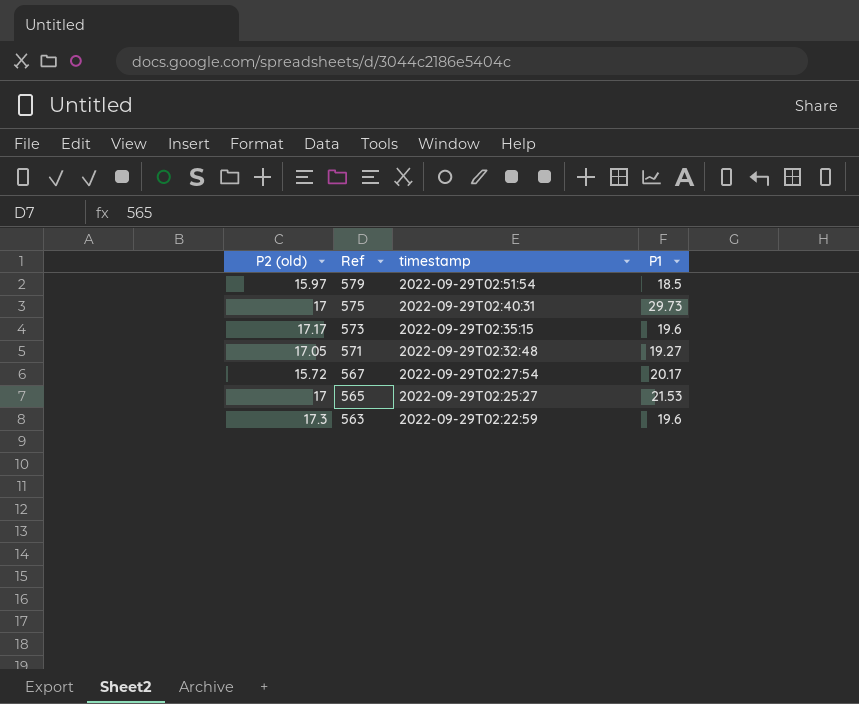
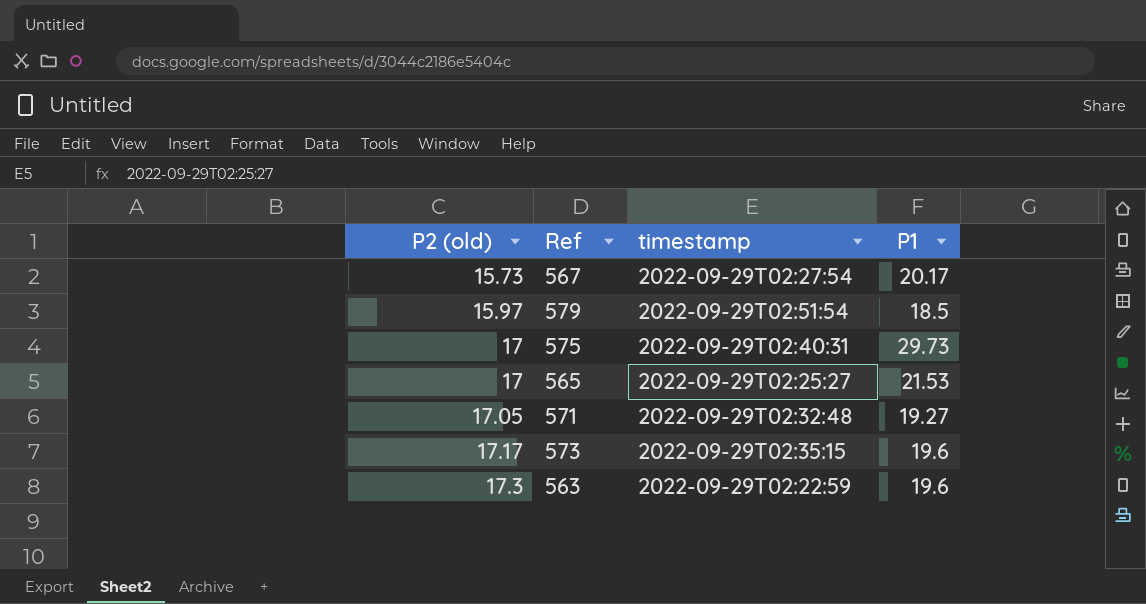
row order: Ref descending -> P2 (old) ascending
567 | P2 (old): 15.72 -> 15.73

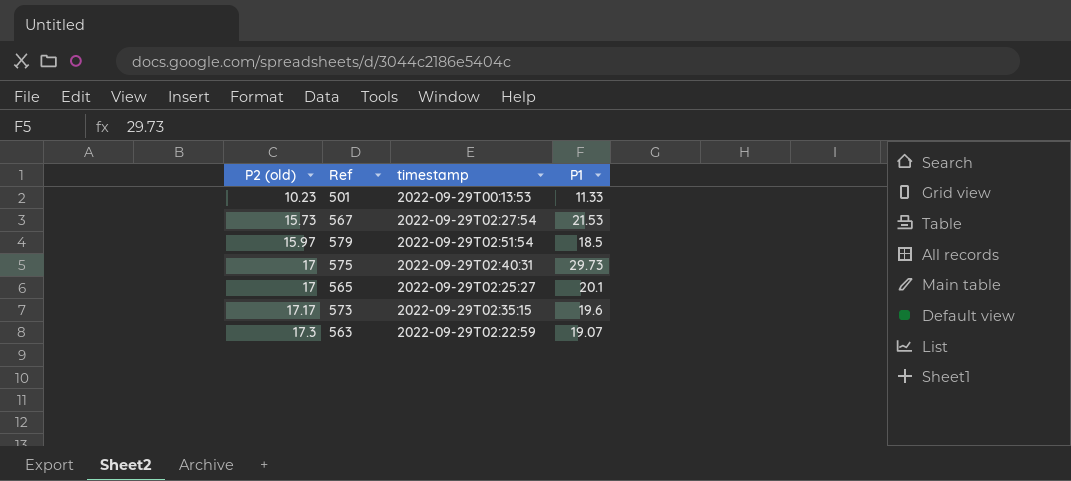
row 571: 17.05 | 2022-09-29T02:32:48 | 19.27 -> none
row 501: none -> 10.23 | 2022-09-29T00:13:53 | 11.33
567 | P1: 20.17 -> 21.53
565 | P1: 21.53 -> 20.1
563 | P1: 19.6 -> 19.07

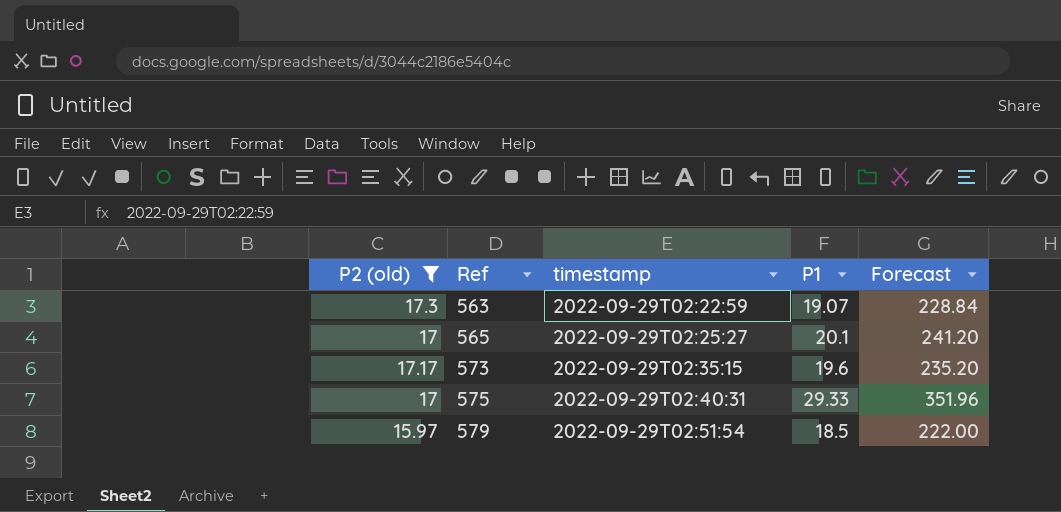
filter: none -> P2 (old) >= 15.97
row order: P2 (old) ascending -> Ref ascending
column Forecast | formula: none -> [P1] * 12
575 | P1: 29.73 -> 29.33

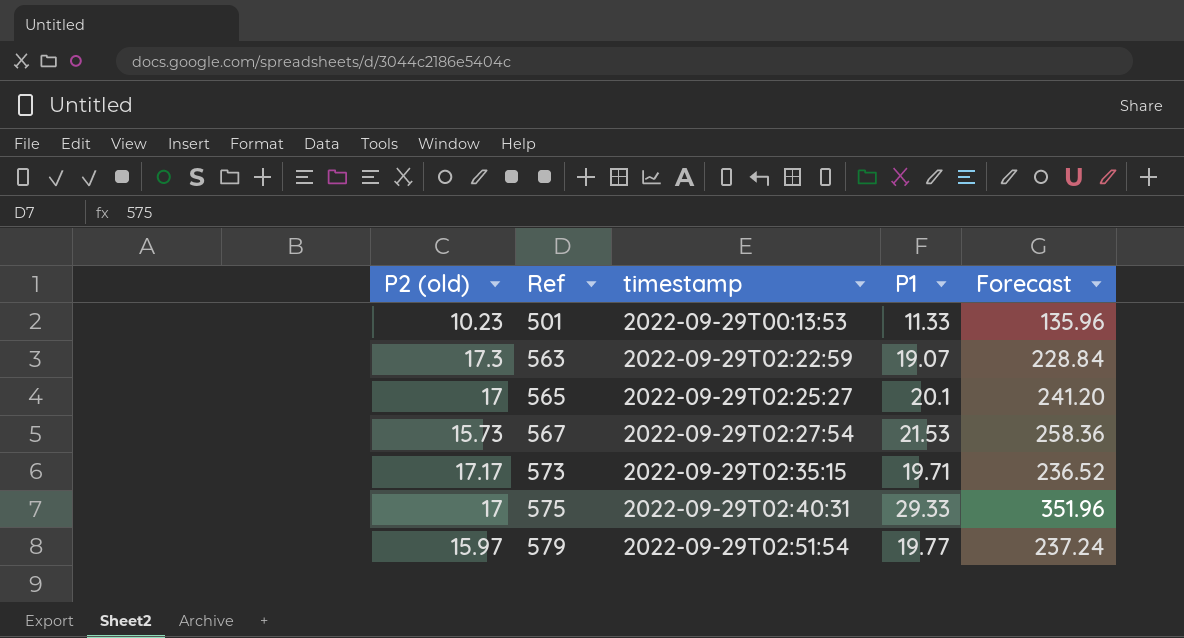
filter: P2 (old) >= 15.97 -> none
573 | P1: 19.6 -> 19.71
573 | Forecast: 235.20 -> 236.52
579 | P1: 18.5 -> 19.77
579 | Forecast: 222.00 -> 237.24

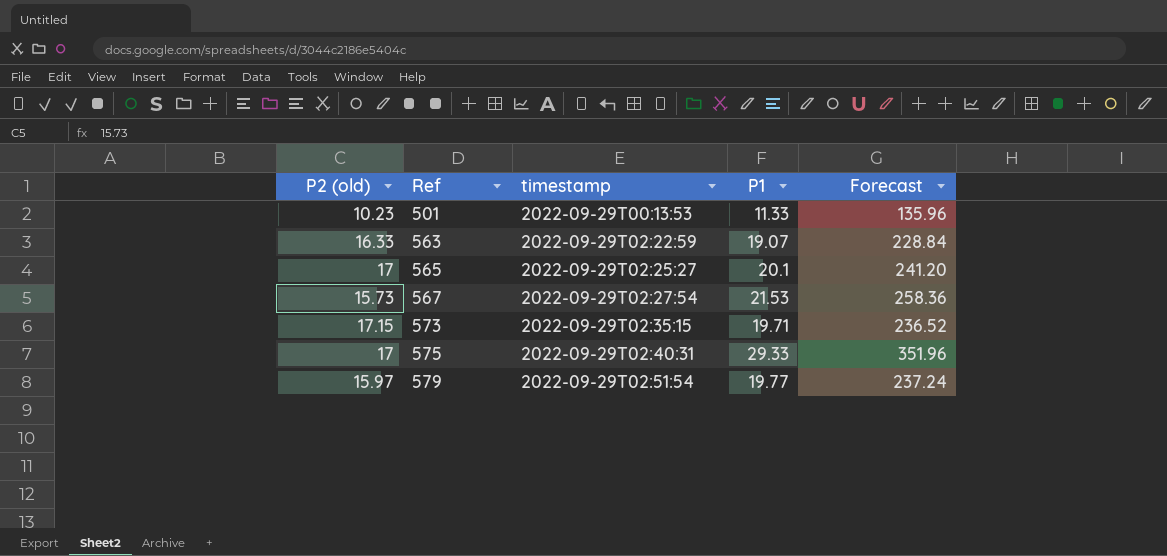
563 | P2 (old): 17.3 -> 16.33
573 | P2 (old): 17.17 -> 17.15

